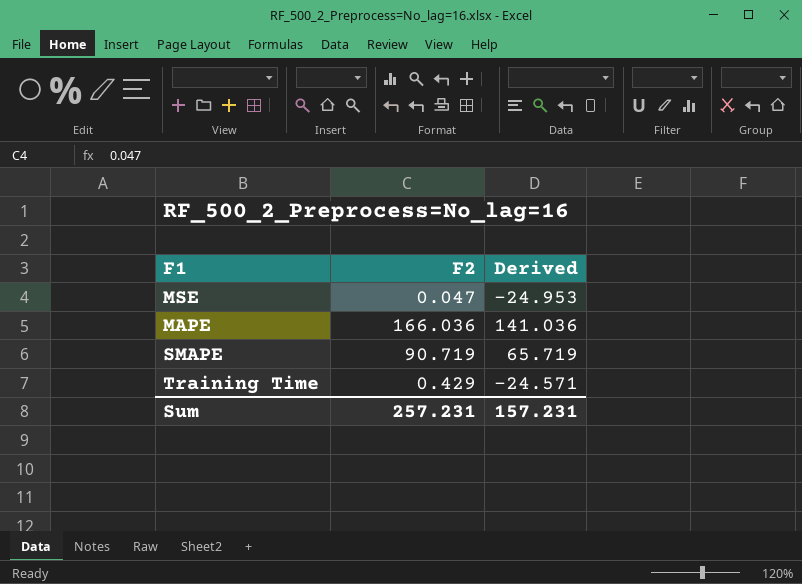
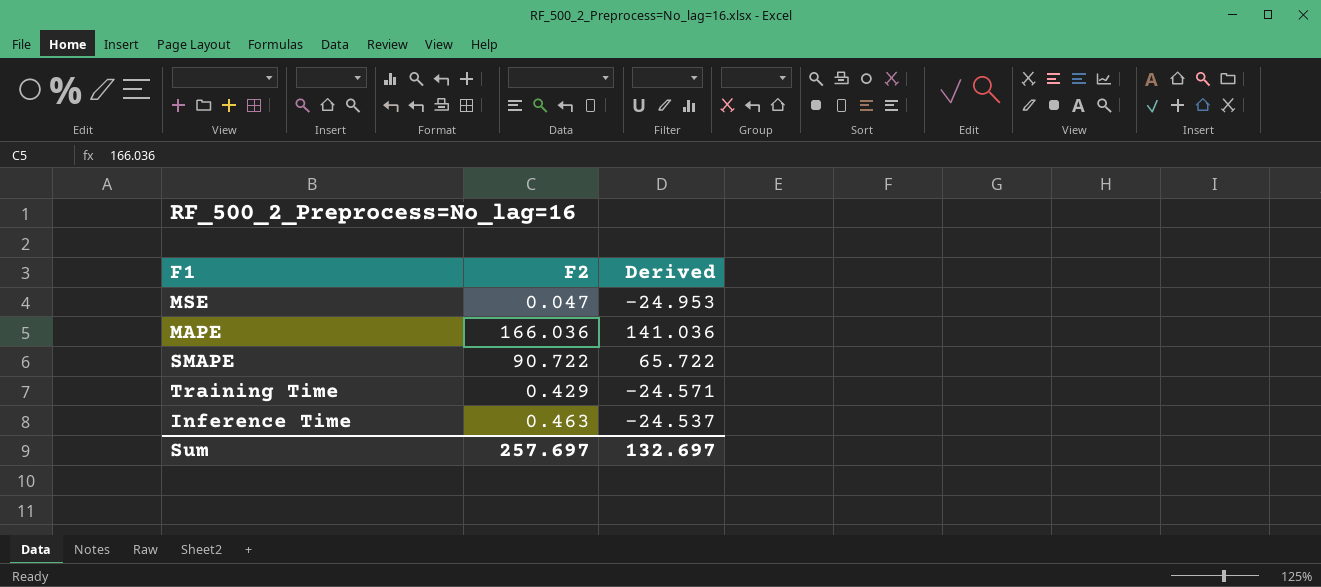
SMAPE | F2: 90.719 -> 90.722
SMAPE | Derived: 65.719 -> 65.722
row Inference Time: none -> 0.463 | -24.537
Sum | F2: 257.231 -> 257.697
Sum | Derived: 157.231 -> 132.697

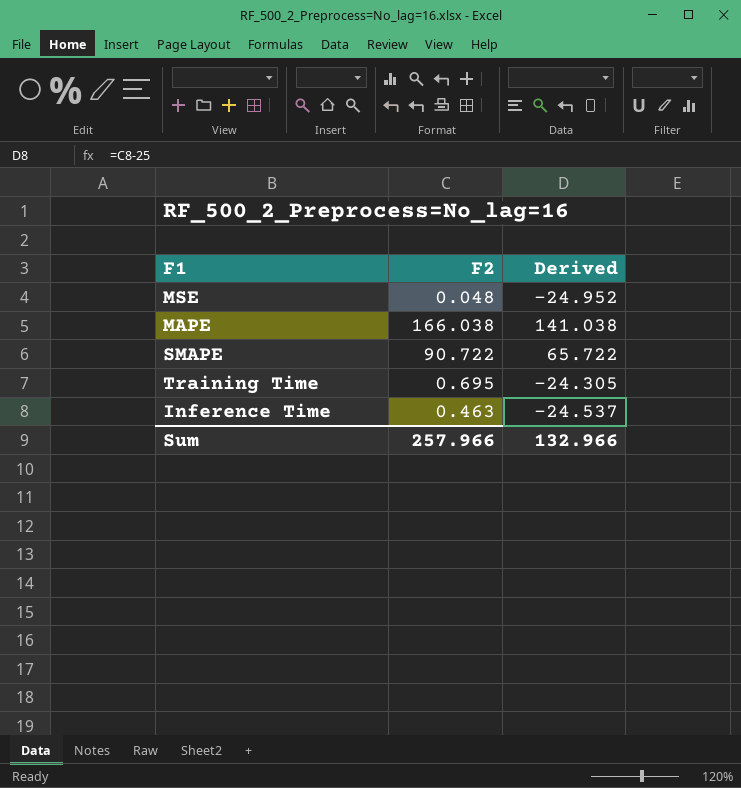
MSE | F2: 0.047 -> 0.048
MSE | Derived: -24.953 -> -24.952
MAPE | F2: 166.036 -> 166.038
MAPE | Derived: 141.036 -> 141.038
Training Time | F2: 0.429 -> 0.695
Training Time | Derived: -24.571 -> -24.305
Sum | F2: 257.697 -> 257.966
Sum | Derived: 132.697 -> 132.966

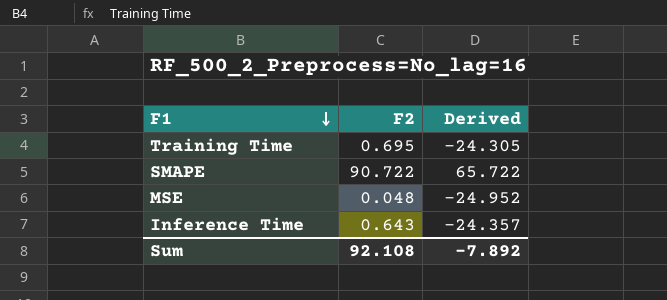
row order: none -> F1 descending
row MAPE: 166.038 | 141.038 -> none
Inference Time | F2: 0.463 -> 0.643
Inference Time | Derived: -24.537 -> -24.357
Sum | F2: 257.966 -> 92.108
Sum | Derived: 132.966 -> -7.892

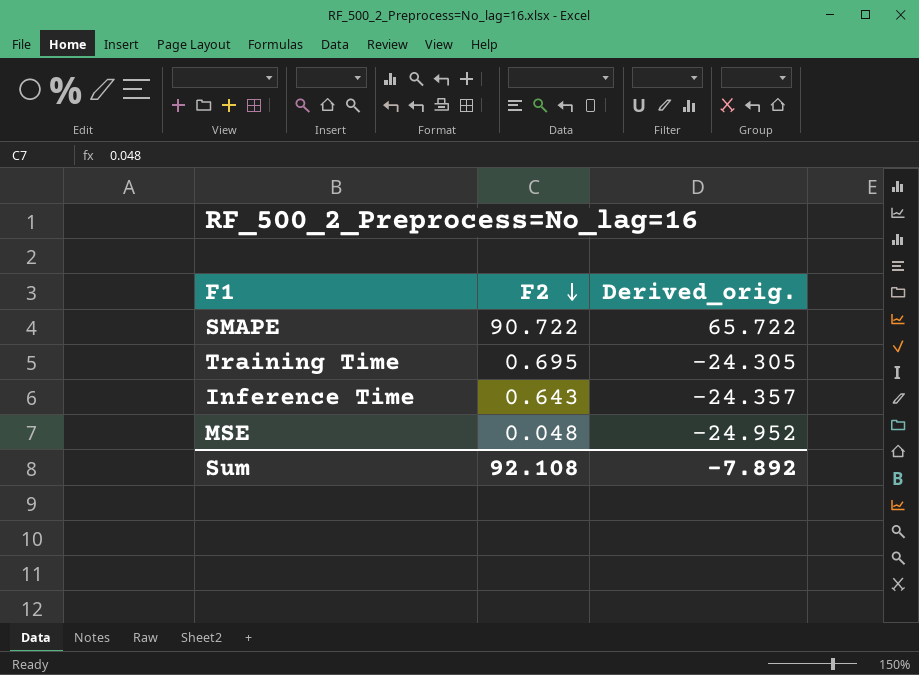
row order: F1 descending -> F2 descending
column name: Derived -> Derived_orig.

